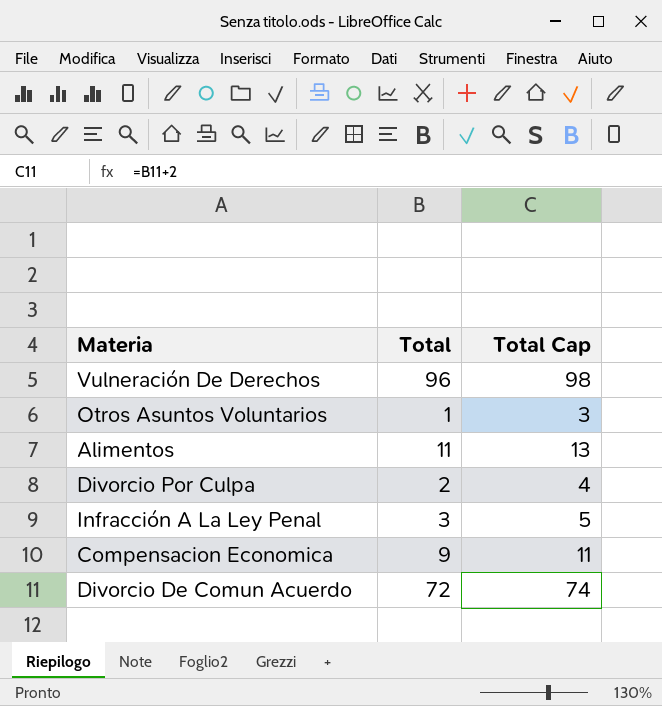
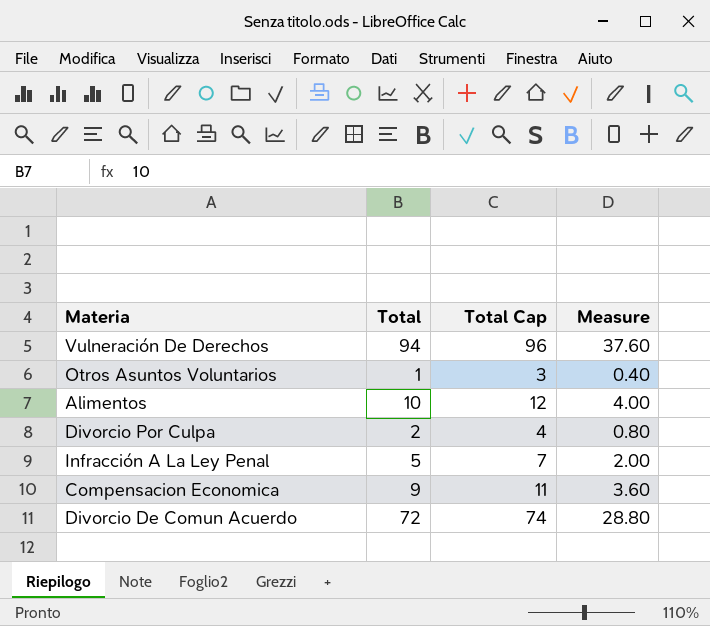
column Measure | formula: none -> [Total] * 0.4
Vulneración De Derechos | Total: 96 -> 94
Vulneración De Derechos | Total Cap: 98 -> 96
Alimentos | Total: 11 -> 10
Alimentos | Total Cap: 13 -> 12
Infracción A La Ley Penal | Total: 3 -> 5
Infracción A La Ley Penal | Total Cap: 5 -> 7

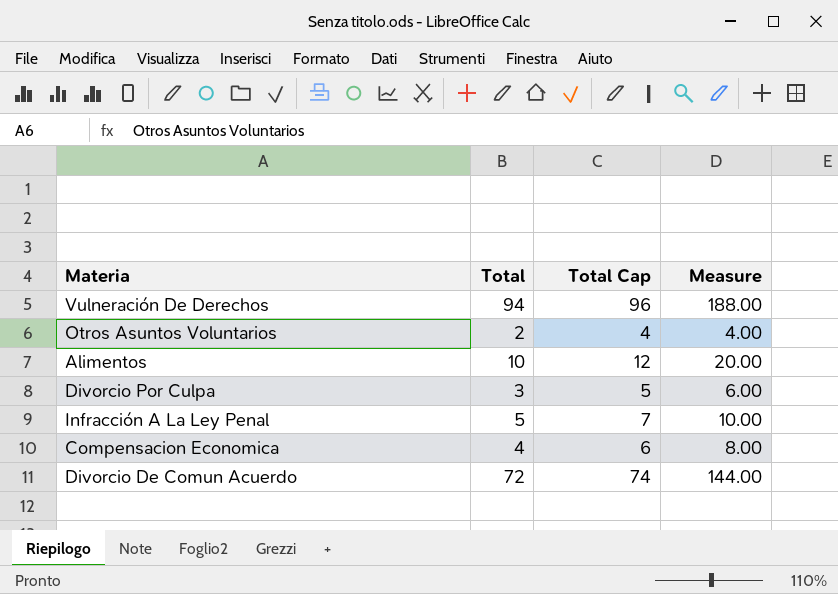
column Measure | formula: [Total] * 0.4 -> [Total] * 2
Otros Asuntos Voluntarios | Total: 1 -> 2
Otros Asuntos Voluntarios | Total Cap: 3 -> 4
Divorcio Por Culpa | Total: 2 -> 3
Divorcio Por Culpa | Total Cap: 4 -> 5
Compensacion Economica | Total: 9 -> 4
Compensacion Economica | Total Cap: 11 -> 6

